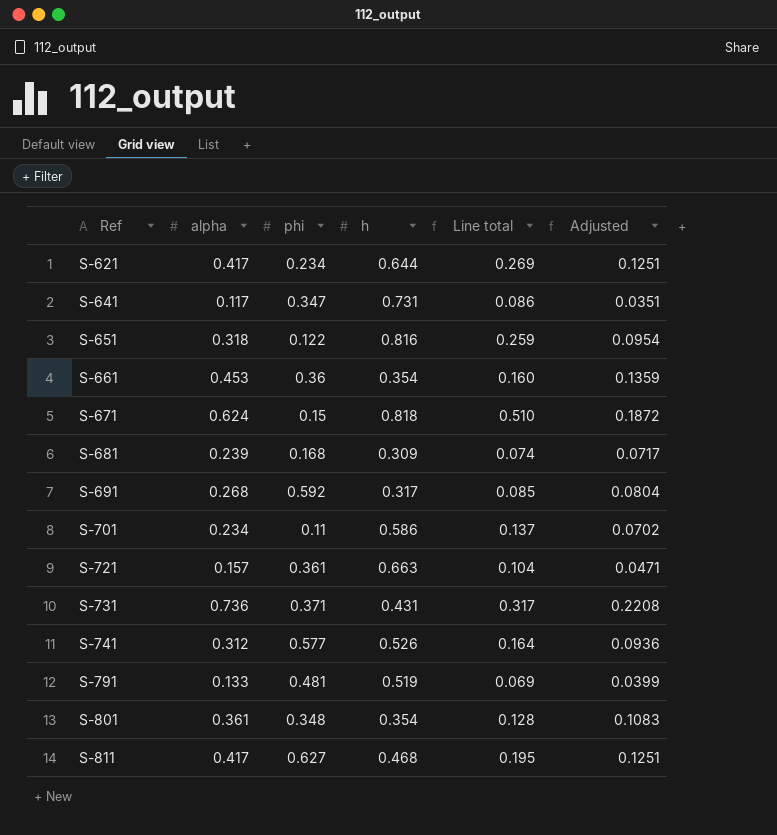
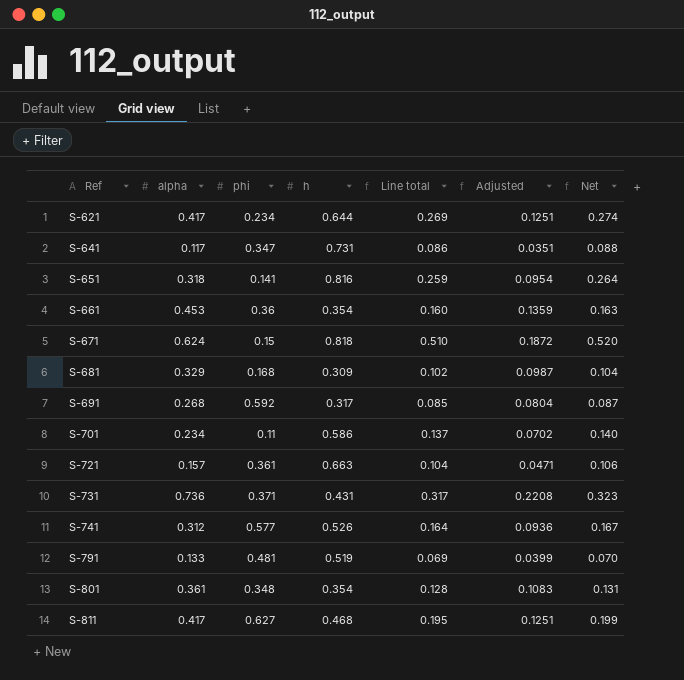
column Net | formula: none -> [Line total] * 1.02
S-651 | phi: 0.122 -> 0.141
S-681 | alpha: 0.239 -> 0.329
S-681 | Line total: 0.074 -> 0.102
S-681 | Adjusted: 0.0717 -> 0.0987

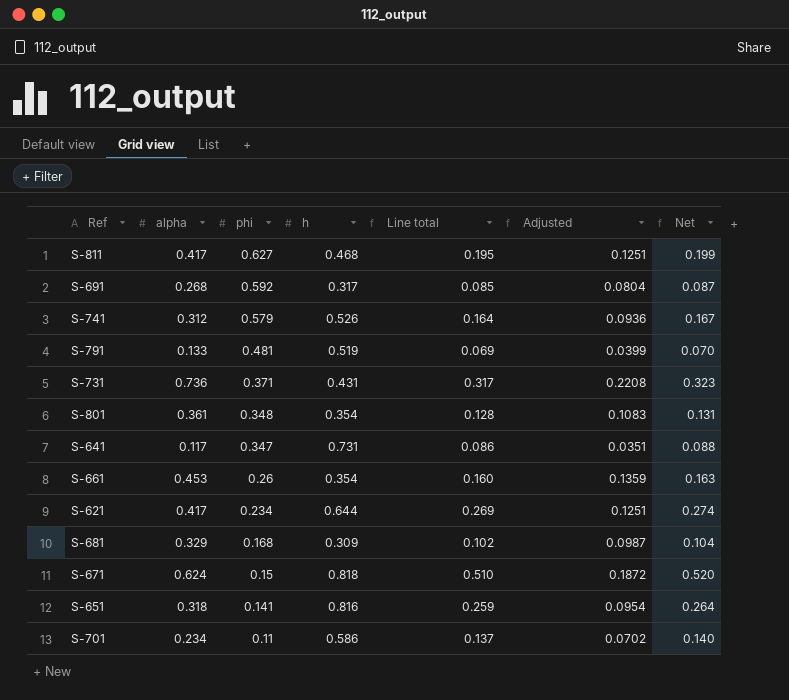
row order: Ref ascending -> phi descending
row S-721: 0.157 | 0.361 | 0.663 | 0.104 | 0.0471 | 0.106 -> none
S-741 | phi: 0.577 -> 0.579
S-661 | phi: 0.36 -> 0.26

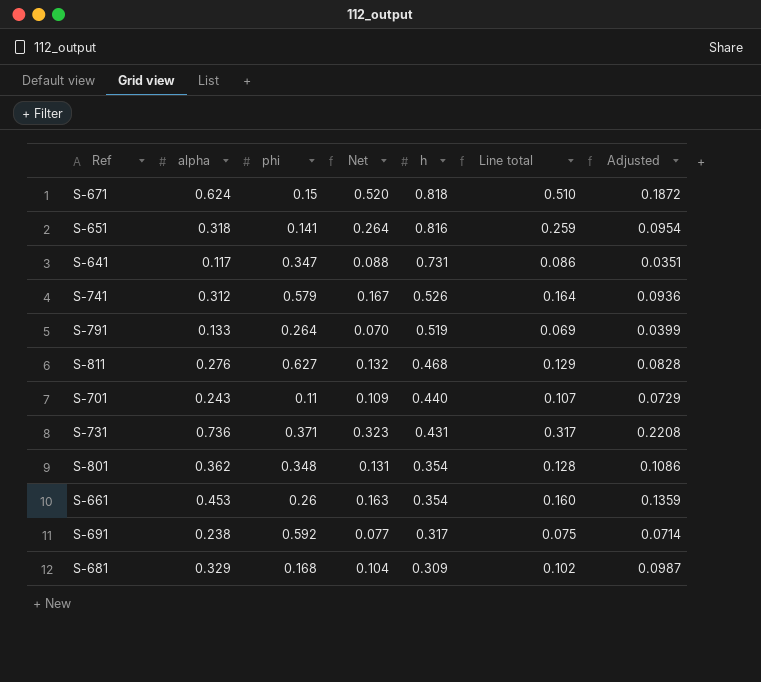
row order: phi descending -> h descending
column Net | position: 7 -> 4
row S-621: 0.417 | 0.234 | 0.644 | 0.269 | 0.1251 | 0.274 -> none
S-791 | phi: 0.481 -> 0.264
S-811 | alpha: 0.417 -> 0.276
S-811 | Net: 0.199 -> 0.132
S-811 | Line total: 0.195 -> 0.129
S-811 | Adjusted: 0.1251 -> 0.0828
S-701 | alpha: 0.234 -> 0.243
S-701 | Net: 0.140 -> 0.109
S-701 | h: 0.586 -> 0.440
S-701 | Line total: 0.137 -> 0.107
S-701 | Adjusted: 0.0702 -> 0.0729
S-801 | alpha: 0.361 -> 0.362
S-801 | Adjusted: 0.1083 -> 0.1086
S-691 | alpha: 0.268 -> 0.238
S-691 | Net: 0.087 -> 0.077
S-691 | Line total: 0.085 -> 0.075
S-691 | Adjusted: 0.0804 -> 0.0714

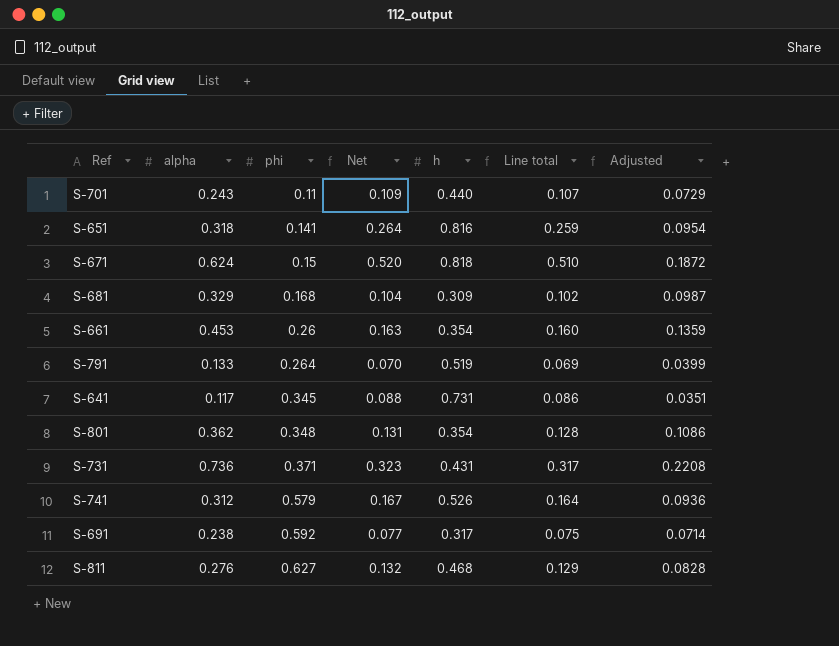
row order: h descending -> phi ascending
S-641 | phi: 0.347 -> 0.345

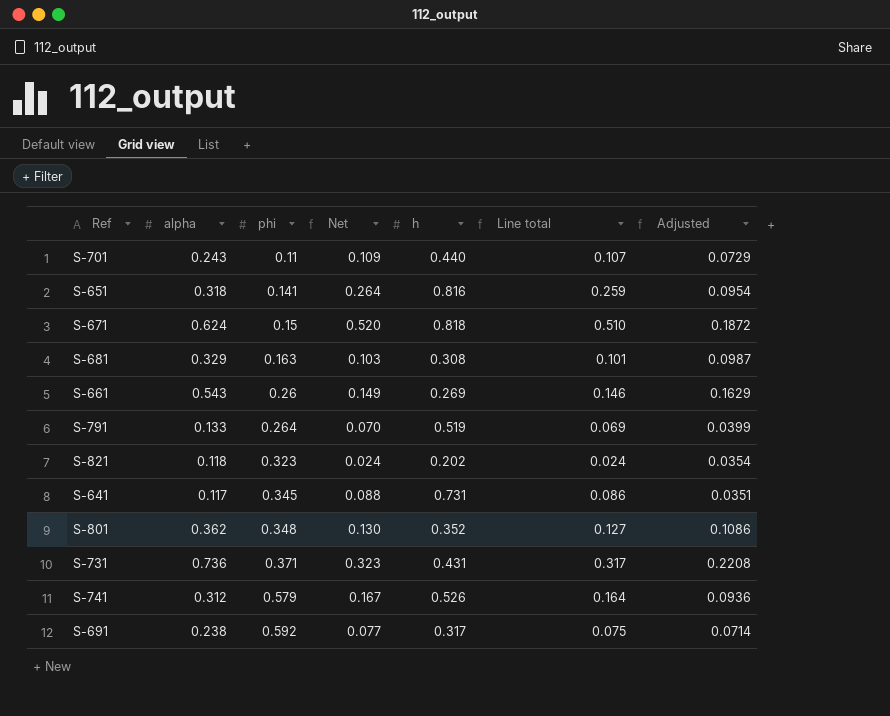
row S-811: 0.276 | 0.627 | 0.132 | 0.468 | 0.129 | 0.0828 -> none
S-681 | phi: 0.168 -> 0.163
S-681 | Net: 0.104 -> 0.103
S-681 | h: 0.309 -> 0.308
S-681 | Line total: 0.102 -> 0.101
S-661 | alpha: 0.453 -> 0.543
S-661 | Net: 0.163 -> 0.149
S-661 | h: 0.354 -> 0.269
S-661 | Line total: 0.160 -> 0.146
S-661 | Adjusted: 0.1359 -> 0.1629
row S-821: none -> 0.118 | 0.323 | 0.024 | 0.202 | 0.024 | 0.0354
S-801 | Net: 0.131 -> 0.130
S-801 | h: 0.354 -> 0.352
S-801 | Line total: 0.128 -> 0.127

